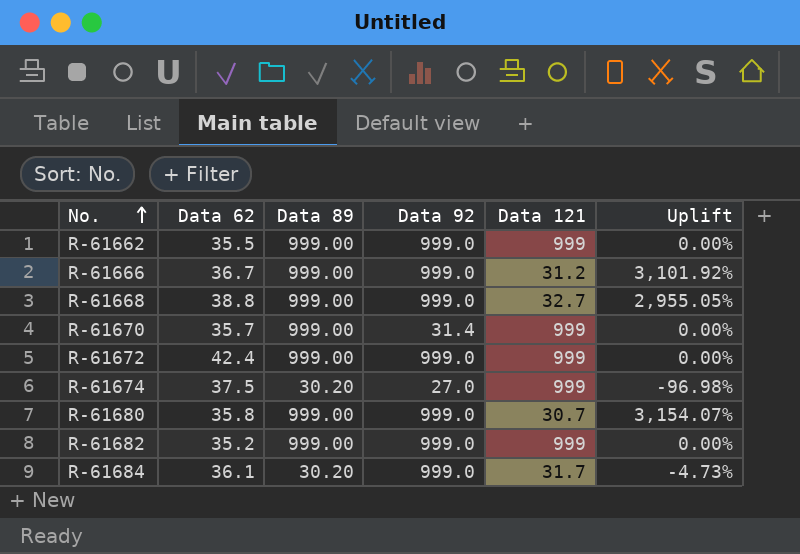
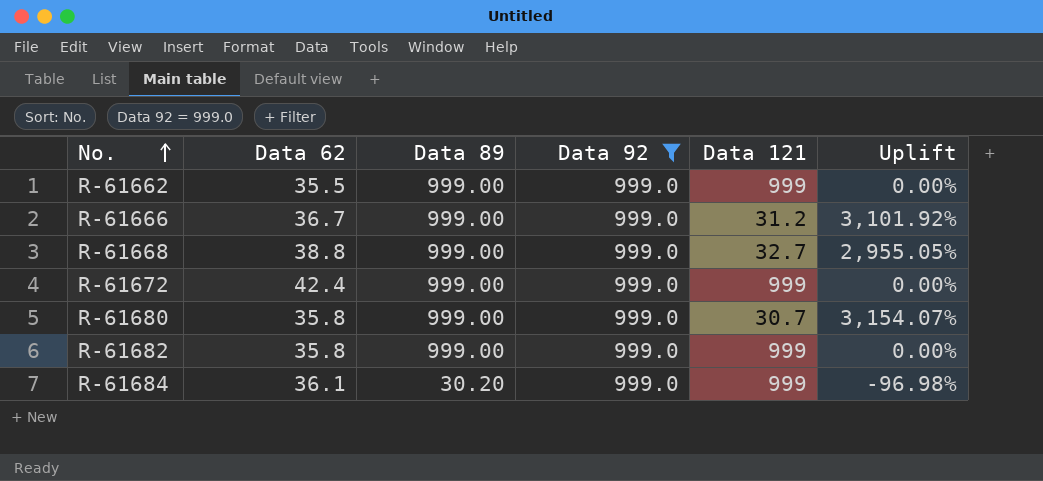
filter: none -> Data 92 = 999.0
R-61682 | Data 62: 35.2 -> 35.8
R-61684 | Data 121: 31.7 -> 999
R-61684 | Uplift: -4.73% -> -96.98%

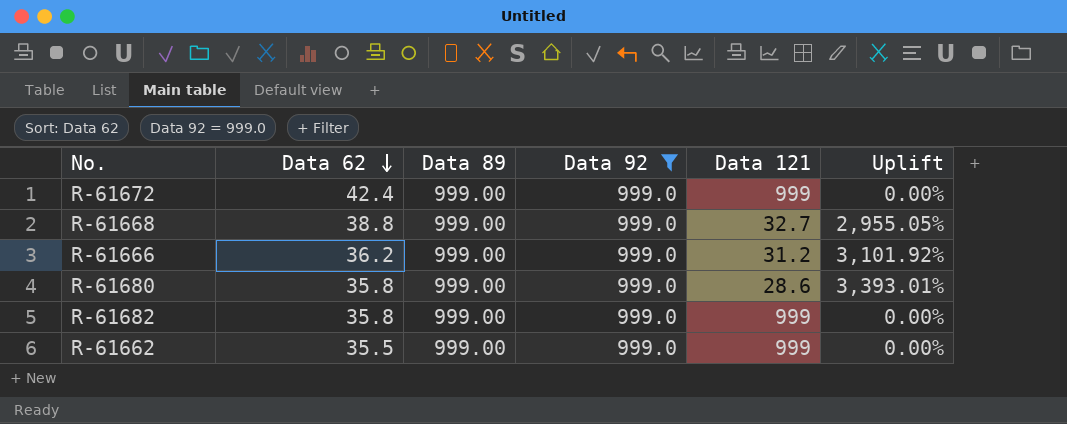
row order: No. ascending -> Data 62 descending
row R-61684: 36.1 | 30.20 | 999.0 | 999 | -96.98% -> none
R-61666 | Data 62: 36.7 -> 36.2
R-61680 | Data 121: 30.7 -> 28.6
R-61680 | Uplift: 3,154.07% -> 3,393.01%

